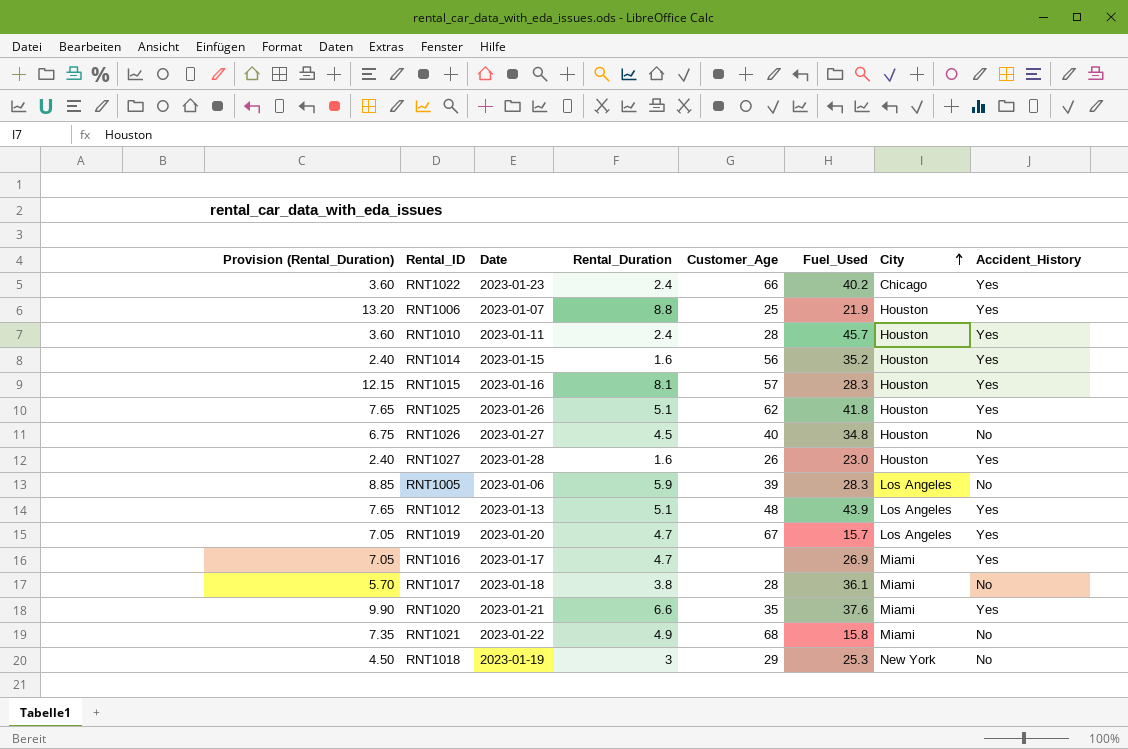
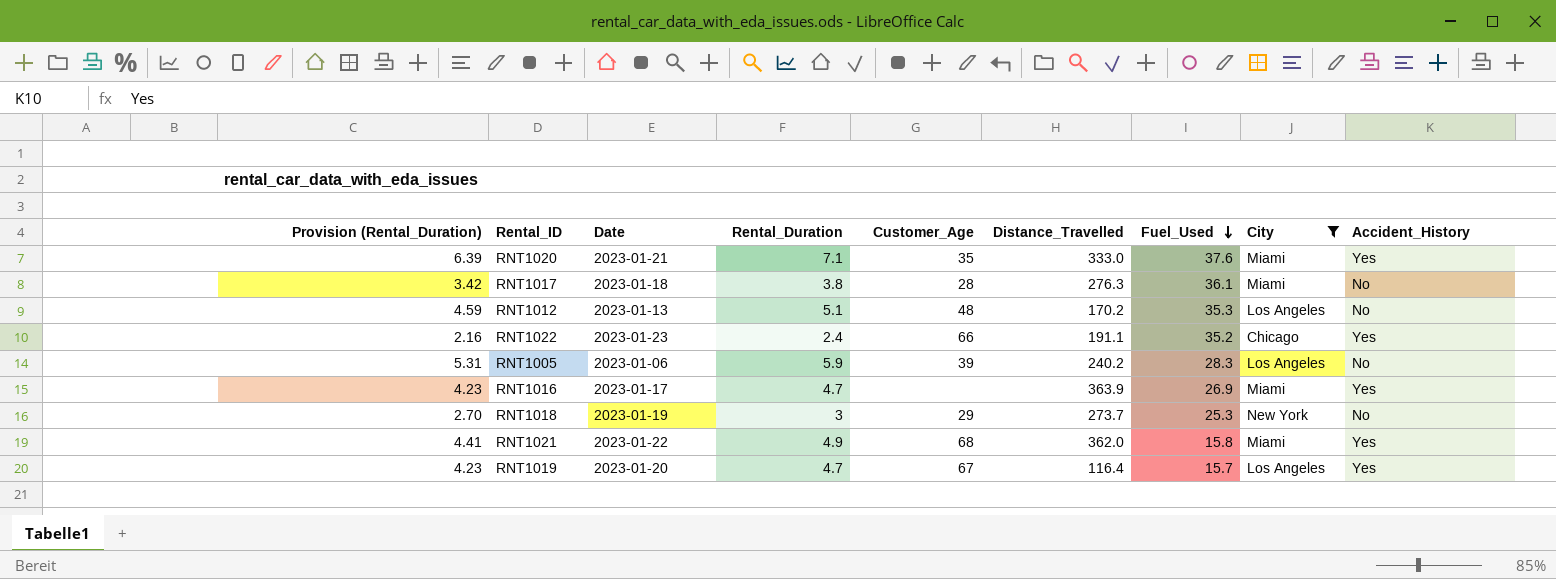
filter: none -> City != Houston
row order: City ascending -> Fuel_Used descending
column Provision (Rental_Duration) | formula: [Rental_Duration] * 1.5 -> [Rental_Duration] * 0.9
column Distance_Travelled | position: none -> 6
RNT1020 | Rental_Duration: 6.6 -> 7.1
RNT1012 | Fuel_Used: 43.9 -> 35.3
RNT1012 | Accident_History: Yes -> No
RNT1022 | Fuel_Used: 40.2 -> 35.2
RNT1021 | Accident_History: No -> Yes

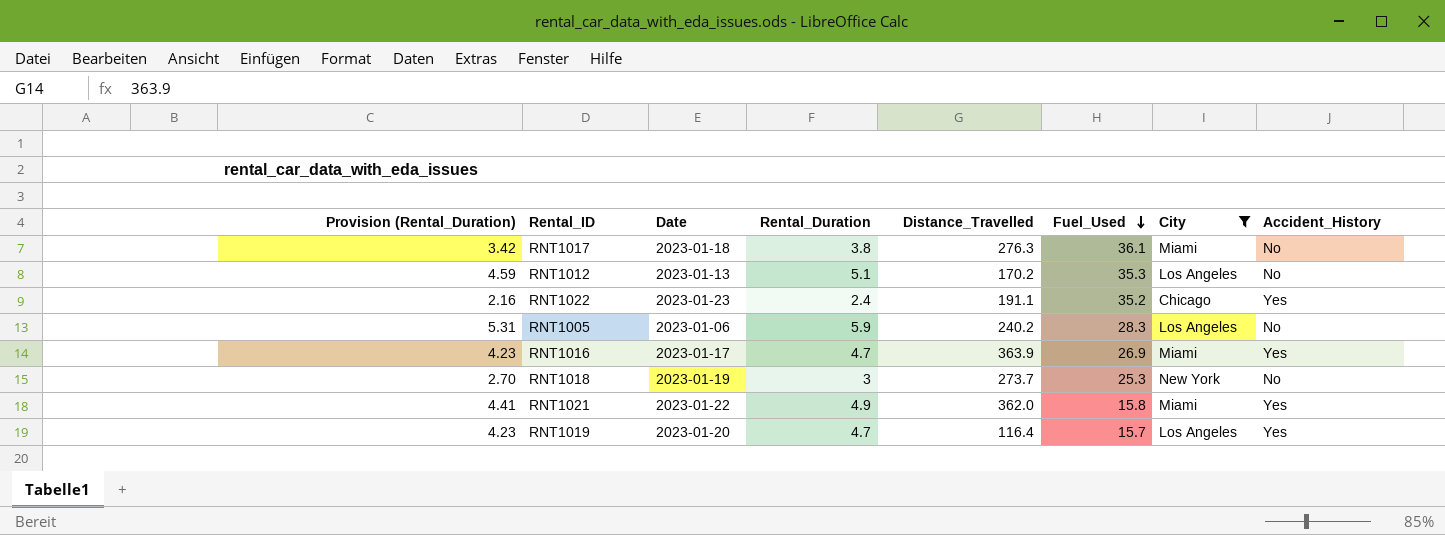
column Customer_Age | position: 5 -> none
row RNT1020: 6.39 | 2023-01-21 | 7.1 | 35 | 333.0 | 37.6 | Miami | Yes -> none

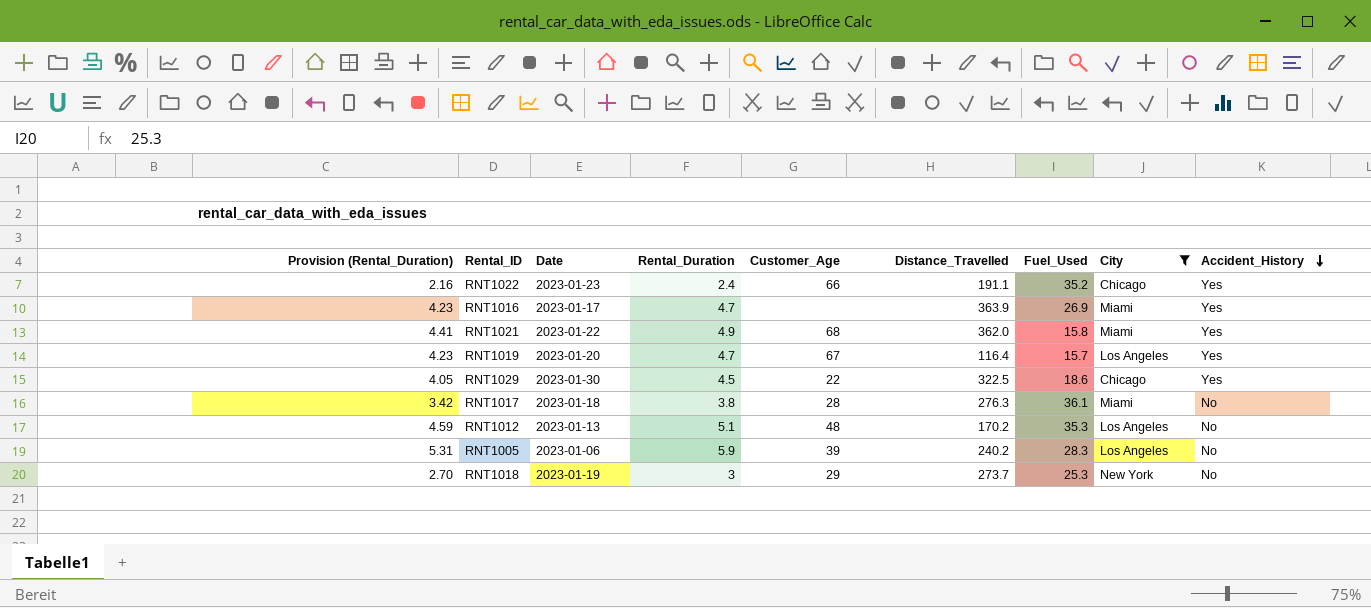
row order: Fuel_Used descending -> Accident_History descending
column Customer_Age | position: none -> 5
row RNT1029: none -> 4.05 | 2023-01-30 | 4.5 | 22 | 322.5 | 18.6 | Chicago | Yes

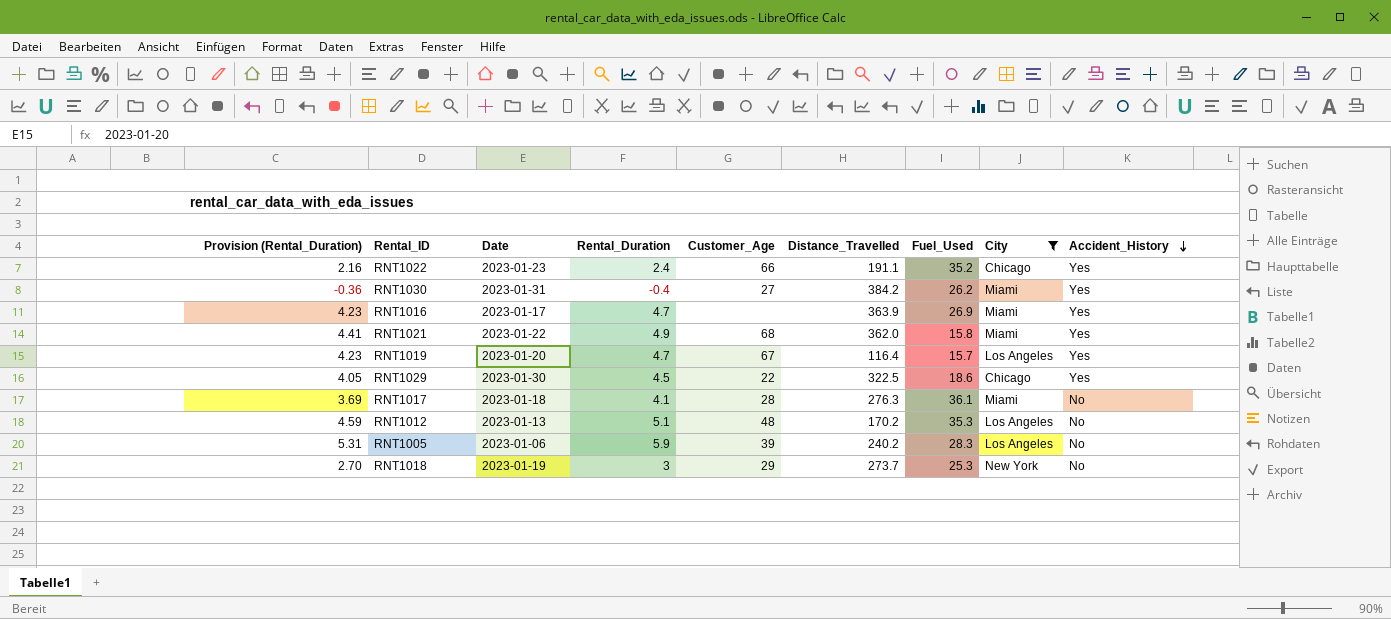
row RNT1030: none -> -0.36 | 2023-01-31 | -0.4 | 27 | 384.2 | 26.2 | Miami | Yes
RNT1017 | Provision (Rental_Duration): 3.42 -> 3.69
RNT1017 | Rental_Duration: 3.8 -> 4.1

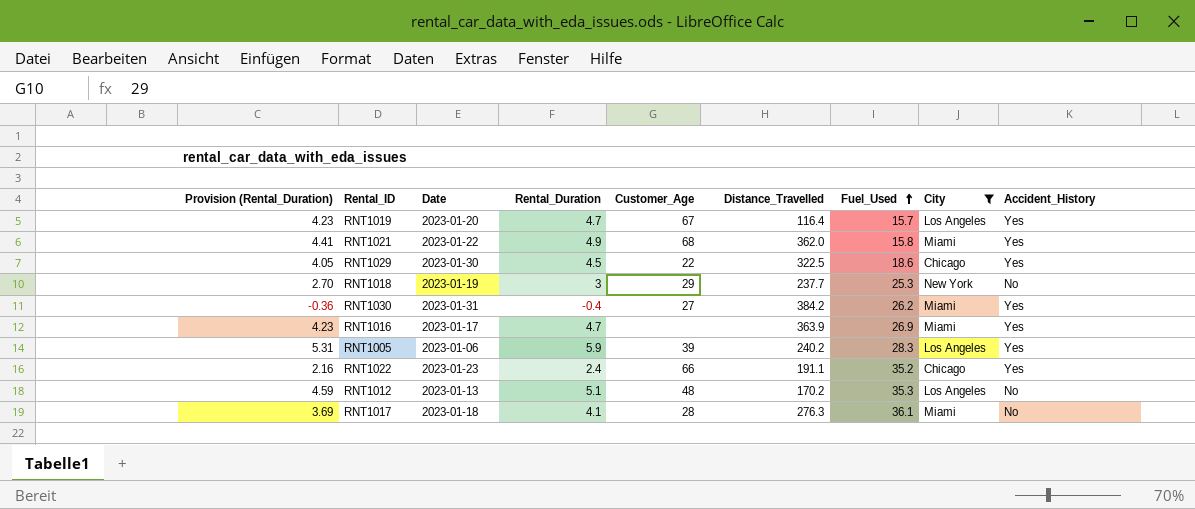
row order: Accident_History descending -> Fuel_Used ascending
RNT1018 | Distance_Travelled: 273.7 -> 237.7
RNT1005 | Accident_History: No -> Yes

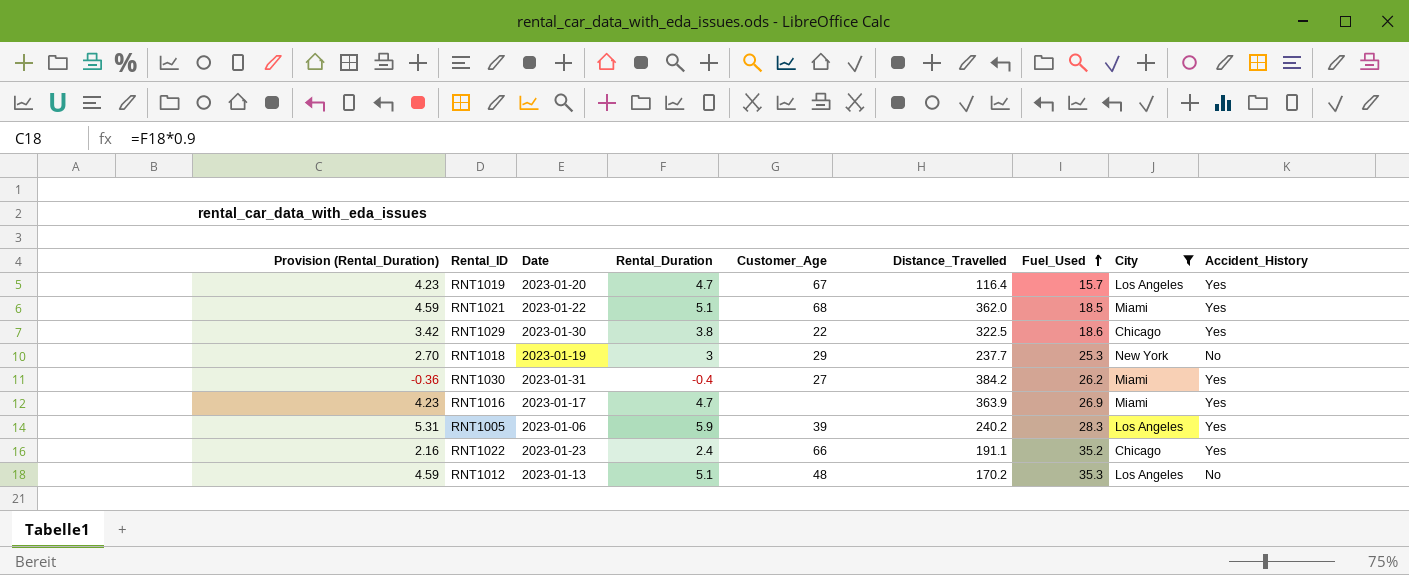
row RNT1017: 3.69 | 2023-01-18 | 4.1 | 28 | 276.3 | 36.1 | Miami | No -> none
RNT1021 | Provision (Rental_Duration): 4.41 -> 4.59
RNT1021 | Rental_Duration: 4.9 -> 5.1
RNT1021 | Fuel_Used: 15.8 -> 18.5
RNT1029 | Provision (Rental_Duration): 4.05 -> 3.42
RNT1029 | Rental_Duration: 4.5 -> 3.8

